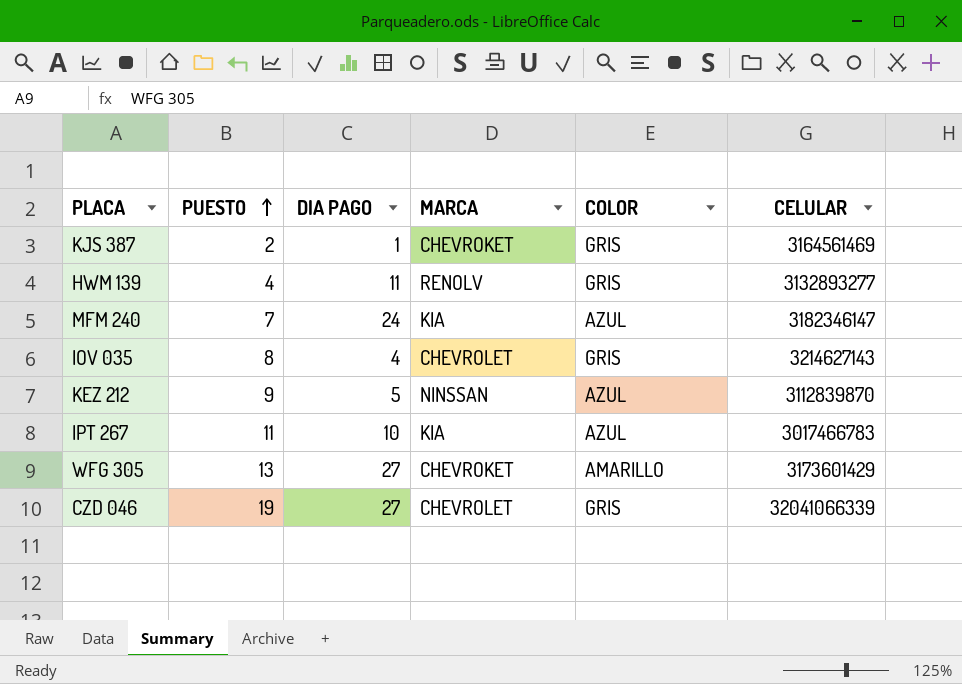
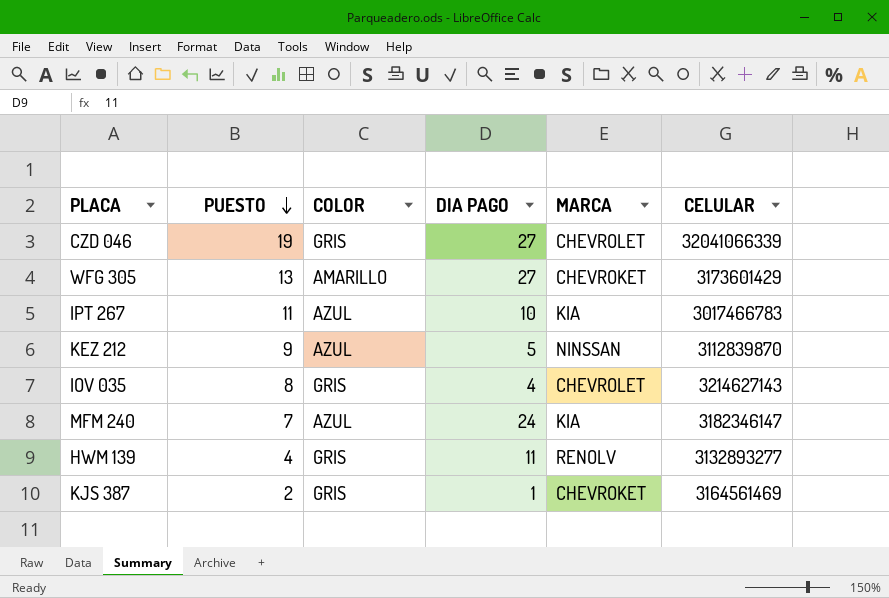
row order: PUESTO ascending -> PUESTO descending
column COLOR | position: 5 -> 3

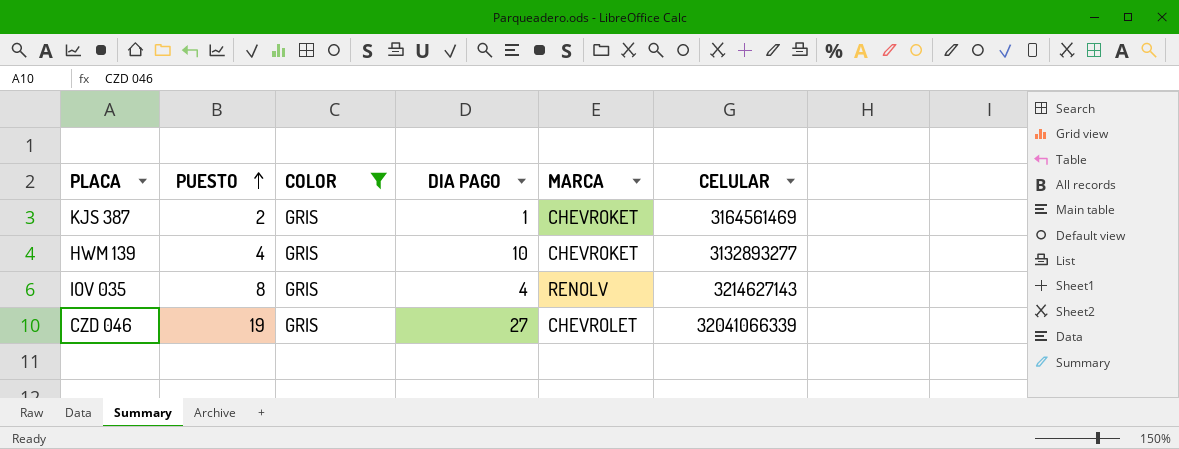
filter: none -> COLOR = GRIS
row order: PUESTO descending -> PUESTO ascending
HWM 139 | DIA PAGO: 11 -> 10
HWM 139 | MARCA: RENOLV -> CHEVROKET
IOV 035 | MARCA: CHEVROLET -> RENOLV

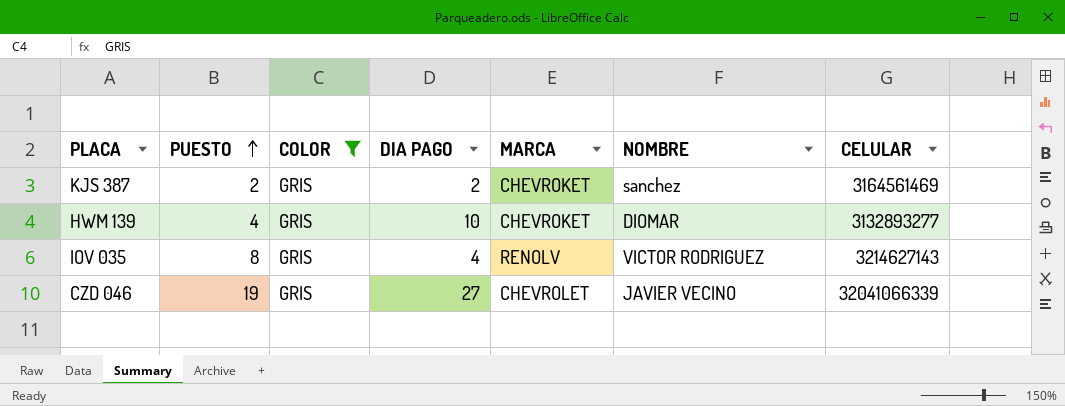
column NOMBRE | position: none -> 6
KJS 387 | DIA PAGO: 1 -> 2

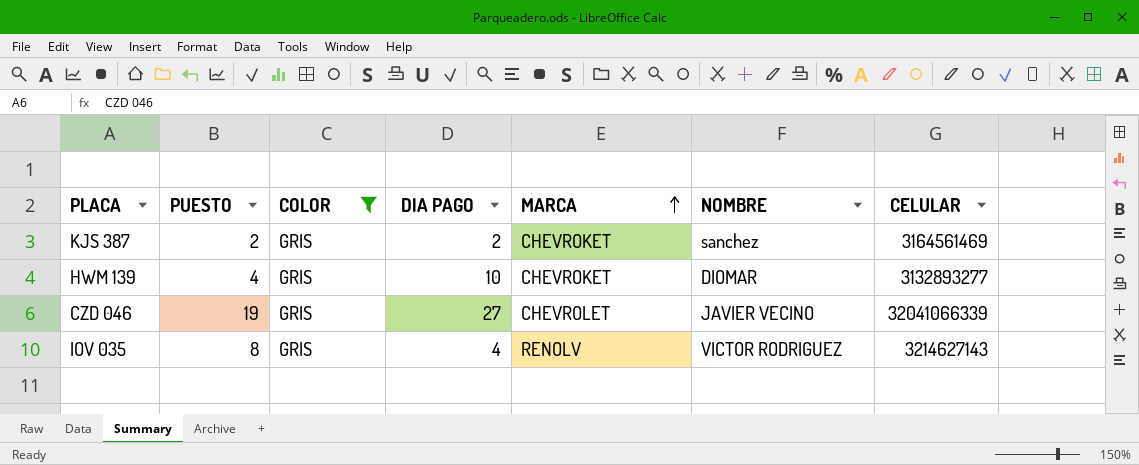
row order: PUESTO ascending -> MARCA ascending

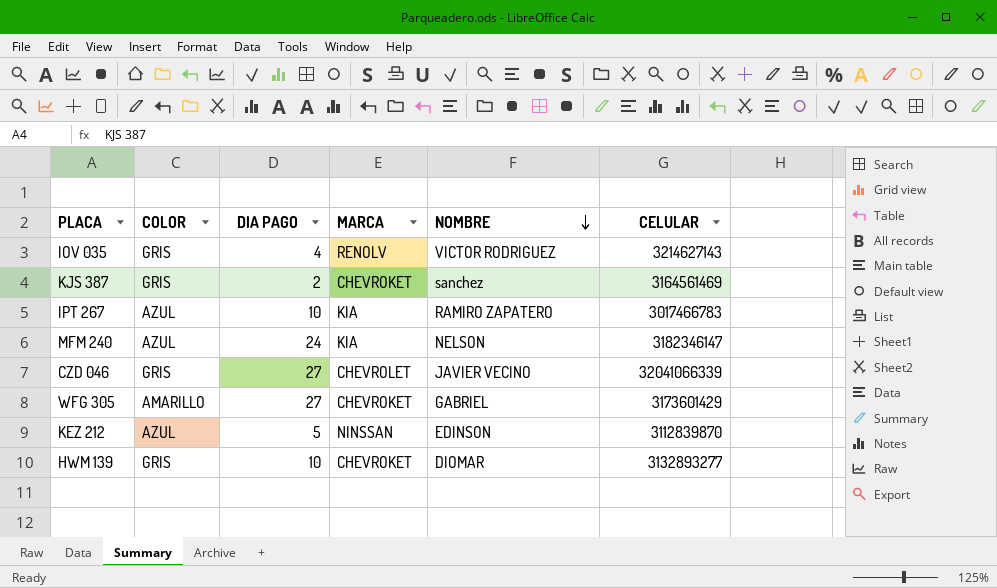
filter: COLOR = GRIS -> none
row order: MARCA ascending -> NOMBRE descending
column PUESTO | position: 2 -> none

